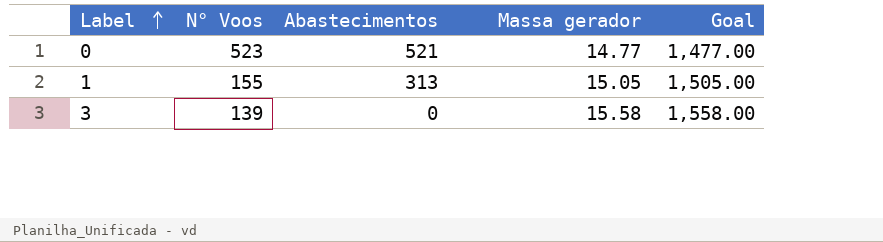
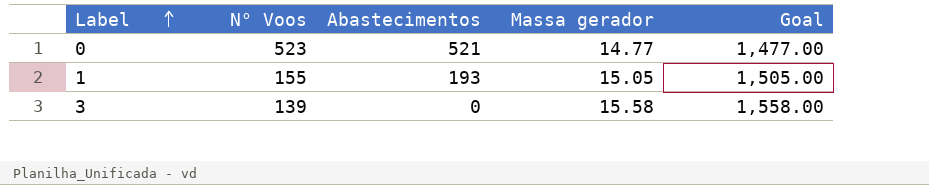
1 | Abastecimentos: 313 -> 193

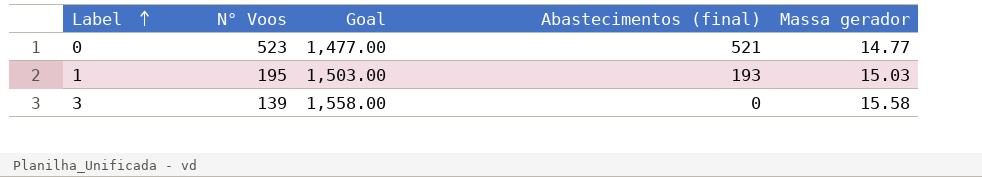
column Goal | position: 5 -> 3
column name: Abastecimentos -> Abastecimentos (final)
1 | N° Voos: 155 -> 195
1 | Goal: 1,505.00 -> 1,503.00
1 | Massa gerador: 15.05 -> 15.03

